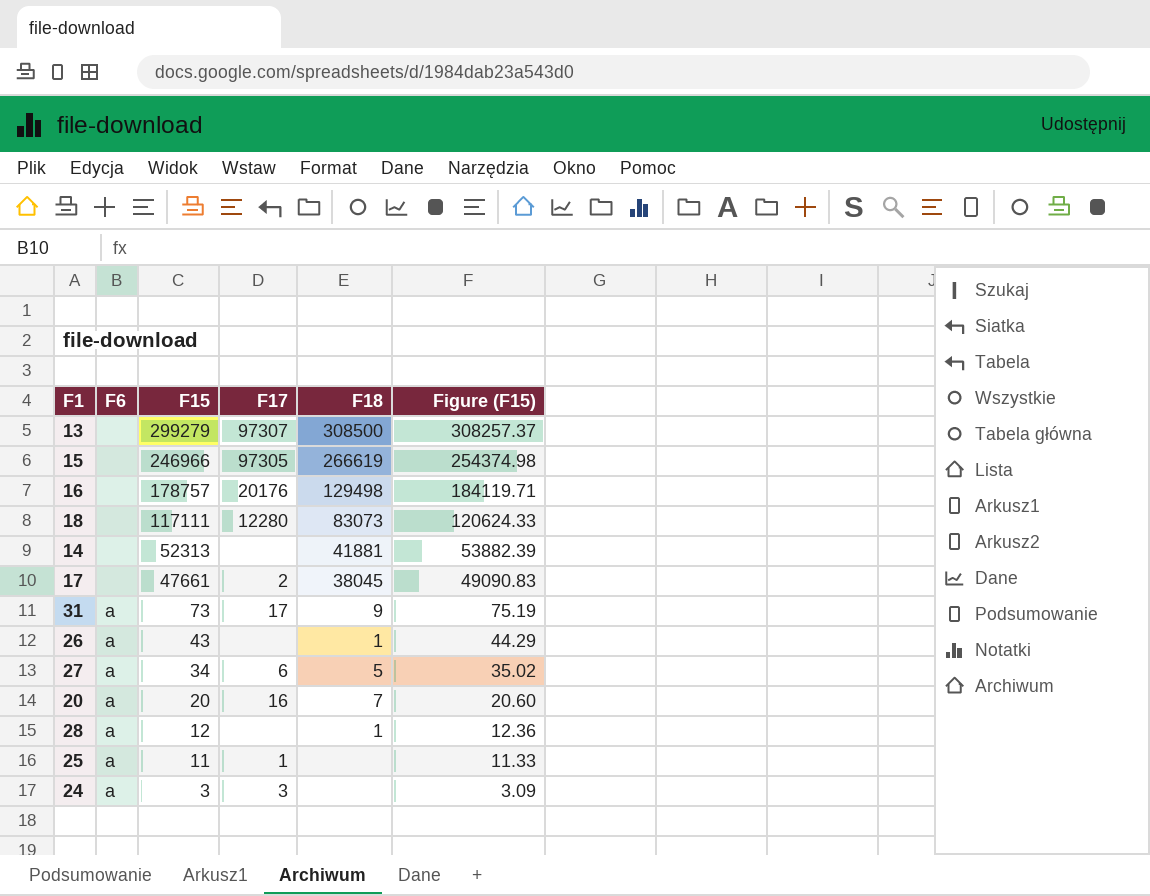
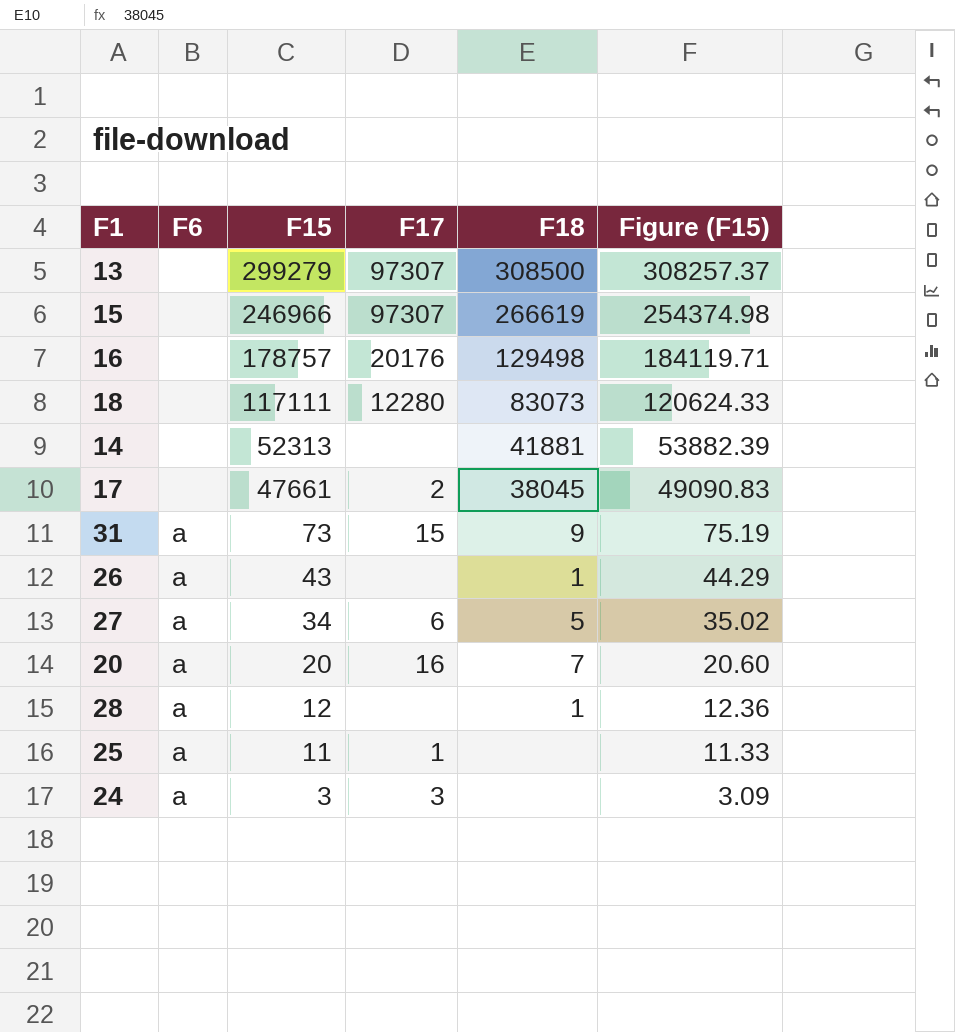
15 | F17: 97305 -> 97307
31 | F17: 17 -> 15

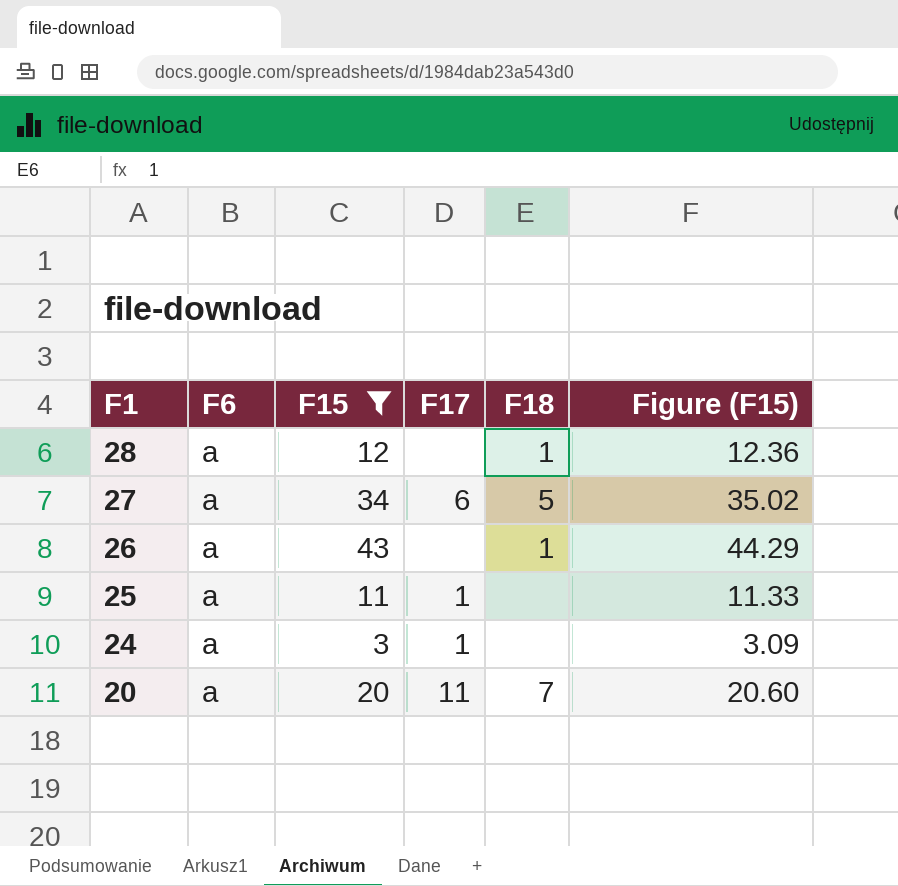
filter: none -> F15 <= 43
row order: F15 descending -> F1 descending
24 | F17: 3 -> 1
20 | F17: 16 -> 11

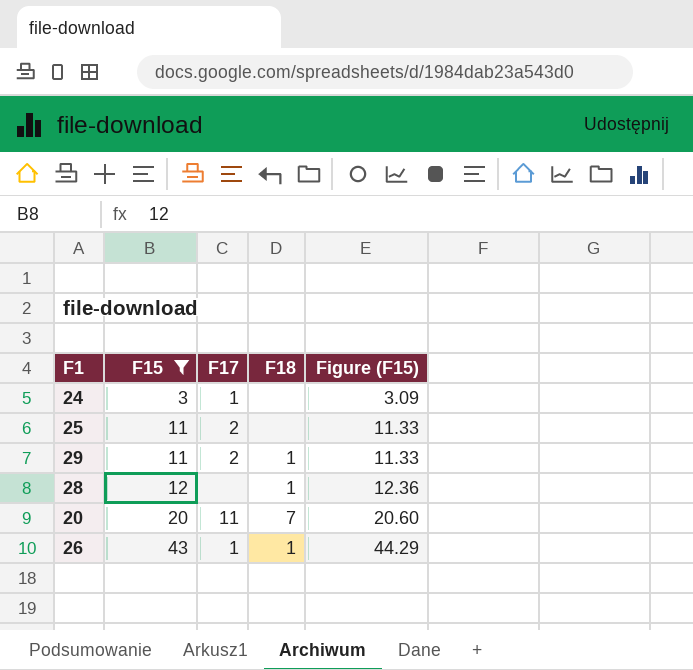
row order: F1 descending -> F15 ascending
column F6 | position: 2 -> none
row 27: a | 34 | 6 | 5 | 35.02 -> none
25 | F17: 1 -> 2
row 29: none -> 11 | 2 | 1 | 11.33
26 | F17: none -> 1

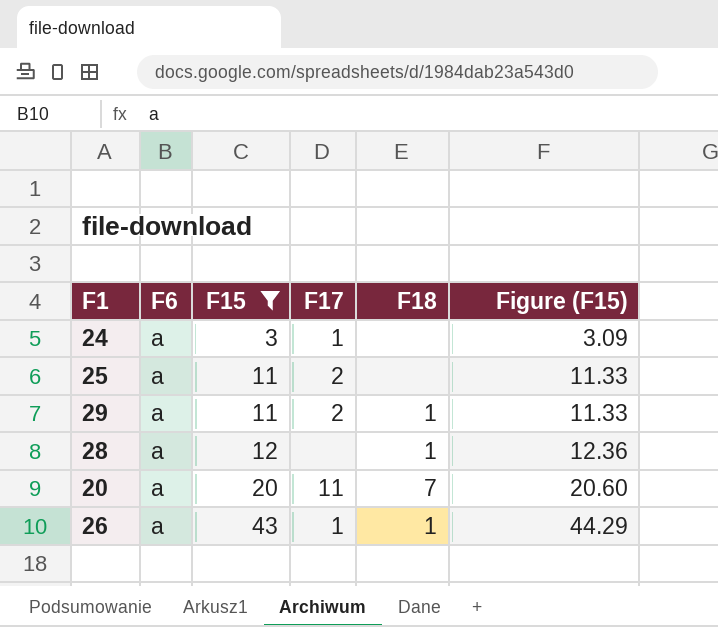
column F6 | position: none -> 2

